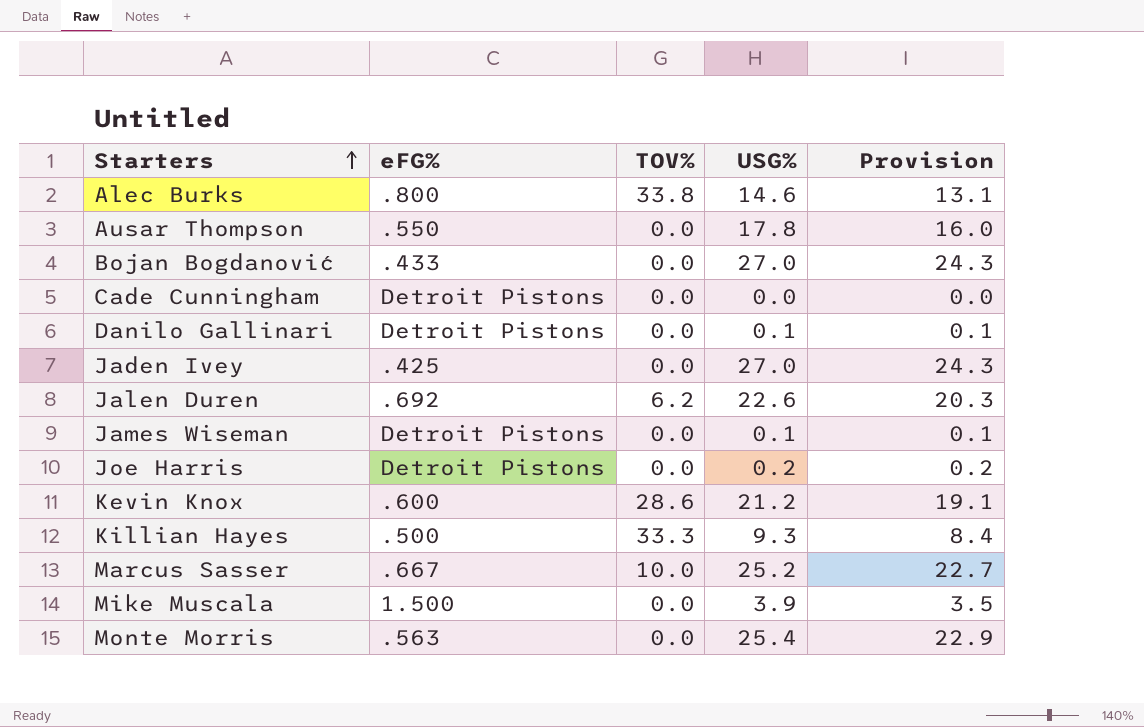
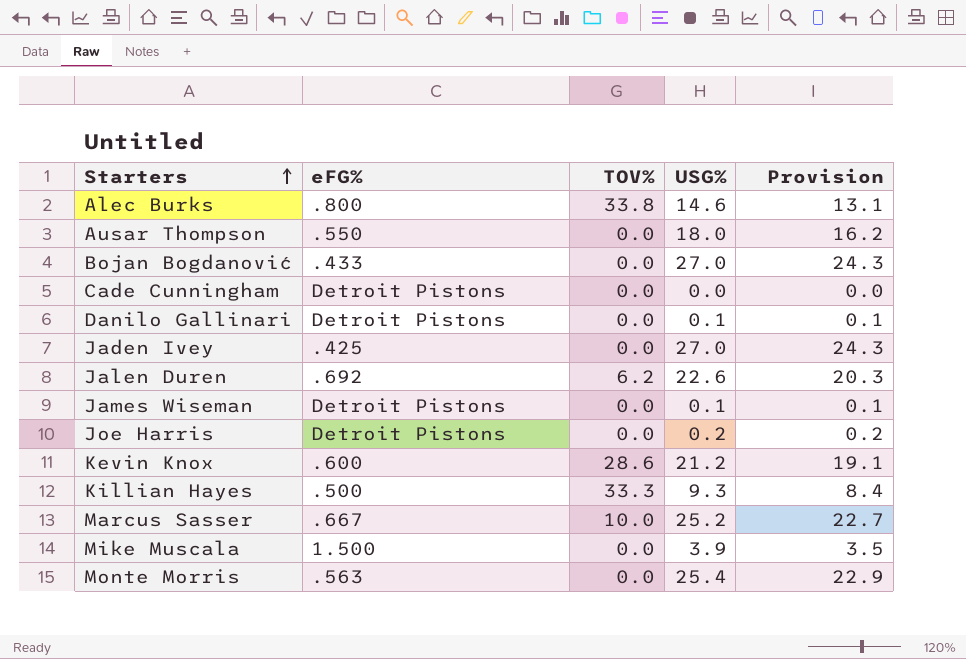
Ausar Thompson | USG%: 17.8 -> 18.0
Ausar Thompson | Provision: 16.0 -> 16.2

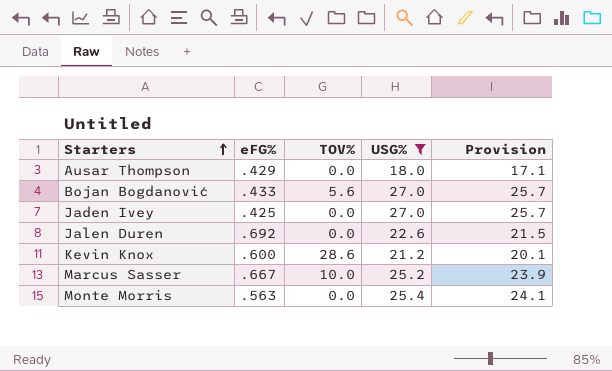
filter: none -> USG% >= 18.0
column Provision | formula: [USG%] * 0.9 -> [USG%] * 0.95
Ausar Thompson | eFG%: .550 -> .429
Bojan Bogdanović | TOV%: 0.0 -> 5.6
Jalen Duren | TOV%: 6.2 -> 0.0

